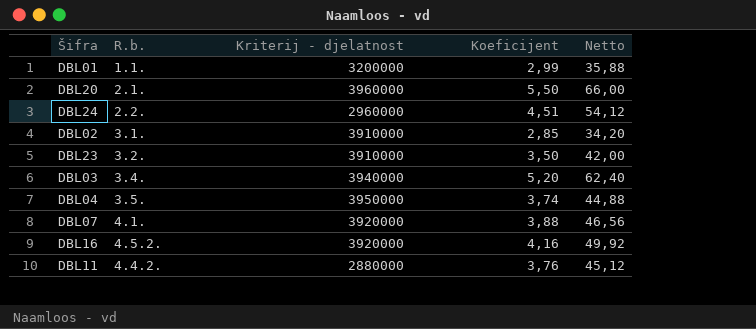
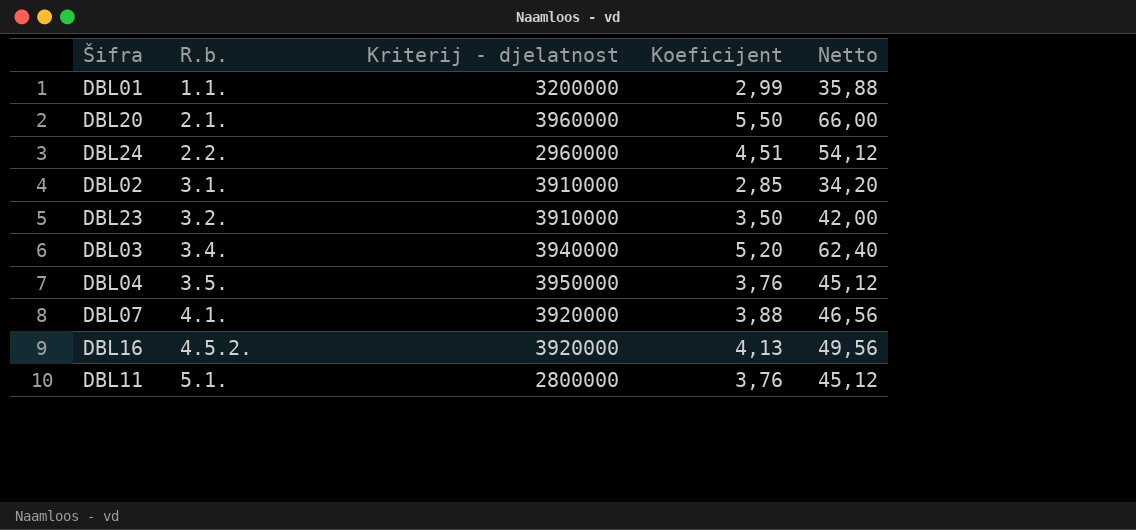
DBL04 | Koeficijent: 3,74 -> 3,76
DBL04 | Netto: 44,88 -> 45,12
DBL16 | Koeficijent: 4,16 -> 4,13
DBL16 | Netto: 49,92 -> 49,56
DBL11 | R.b.: 4.4.2. -> 5.1.
DBL11 | Kriterij - djelatnost: 2880000 -> 2800000

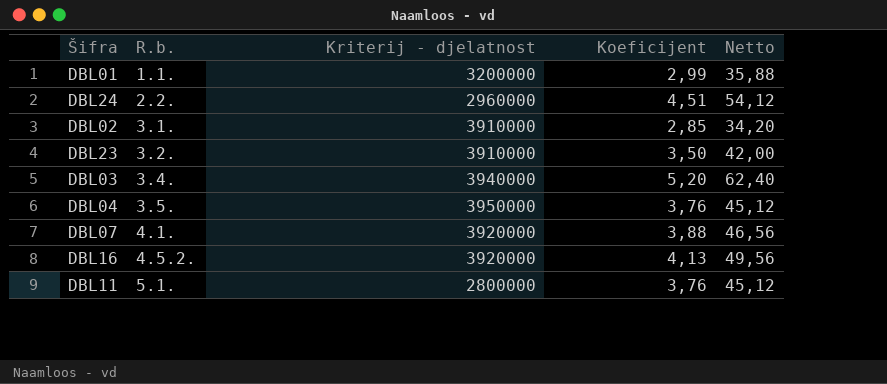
row DBL20: 2.1. | 3960000 | 5,50 | 66,00 -> none

